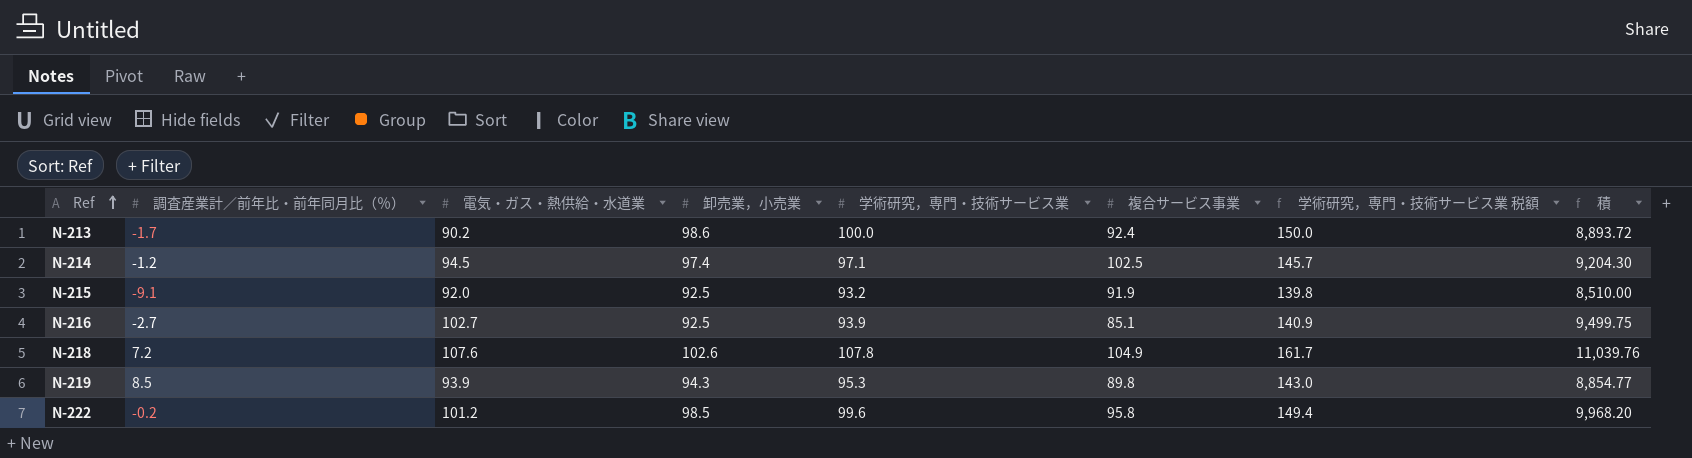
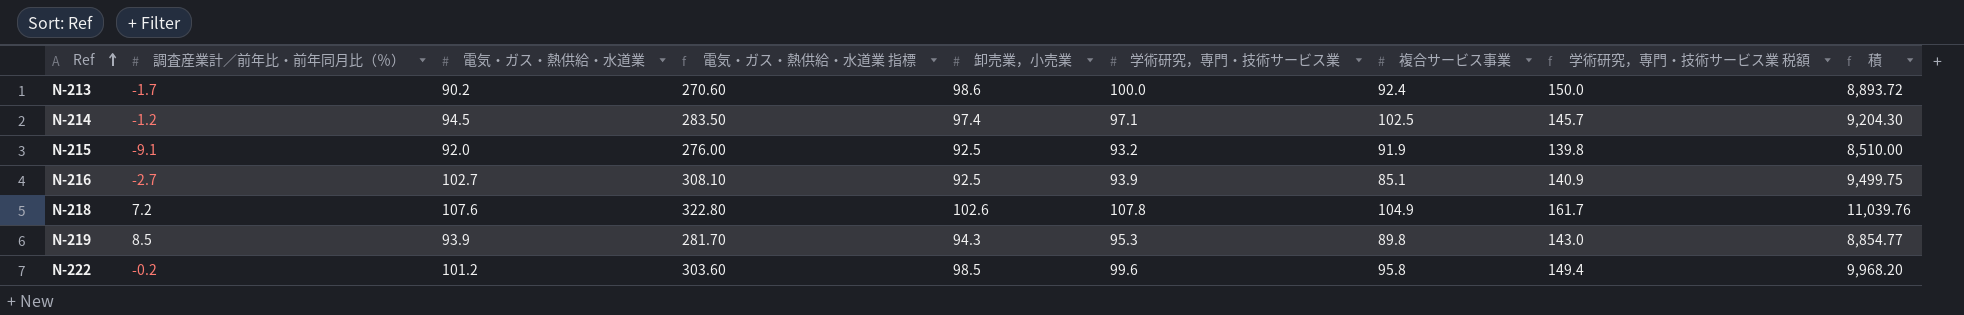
column 電気・ガス・熱供給・水道業 指標 | formula: none -> [電気・ガス・熱供給・水道業] * 3

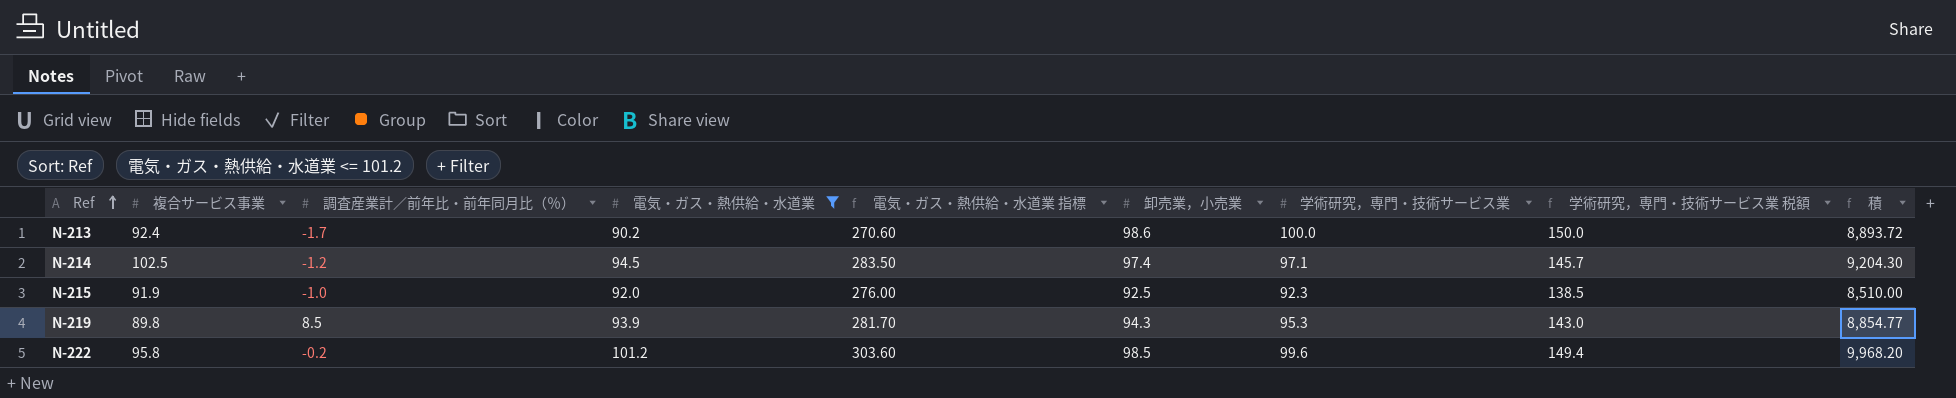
filter: none -> 電気・ガス・熱供給・水道業 <= 101.2
column 複合サービス事業 | position: 7 -> 2
N-215 | 調査産業計／前年比・前年同月比（％）: -9.1 -> -1.0
N-215 | 学術研究，専門・技術サービス業: 93.2 -> 92.3
N-215 | 学術研究，専門・技術サービス業 税額: 139.8 -> 138.5

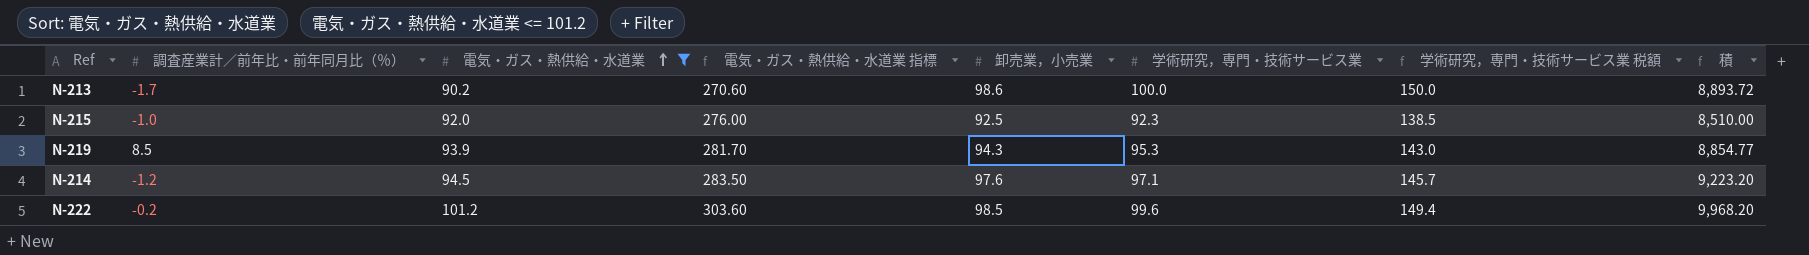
row order: Ref ascending -> 電気・ガス・熱供給・水道業 ascending
column 複合サービス事業 | position: 2 -> none
N-214 | 卸売業，小売業: 97.4 -> 97.6
N-214 | 積: 9,204.30 -> 9,223.20

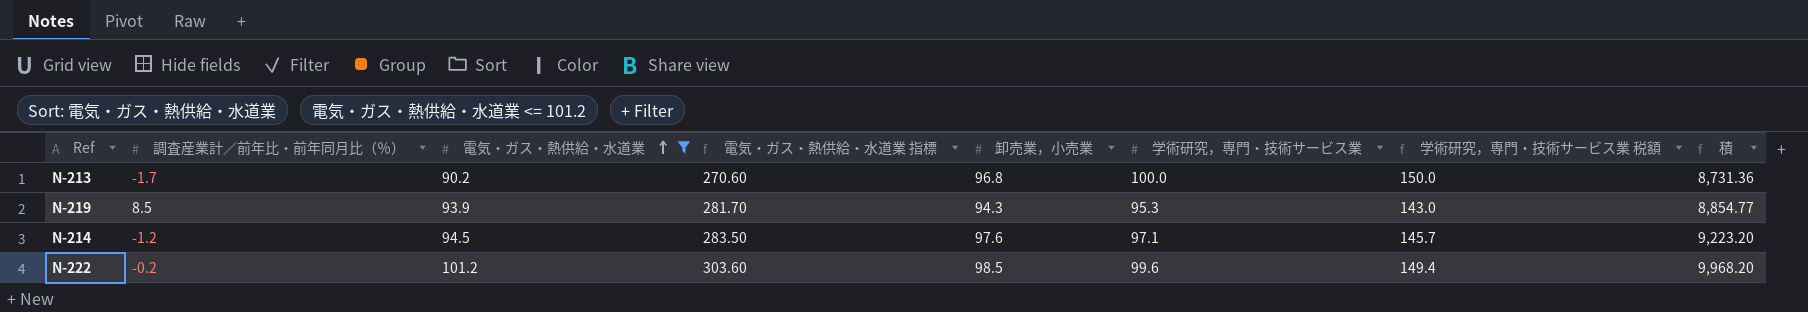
row N-215: -1.0 | 92.0 | 276.00 | 92.5 | 92.3 | 138.5 | 8,510.00 -> none
N-213 | 卸売業，小売業: 98.6 -> 96.8
N-213 | 積: 8,893.72 -> 8,731.36

